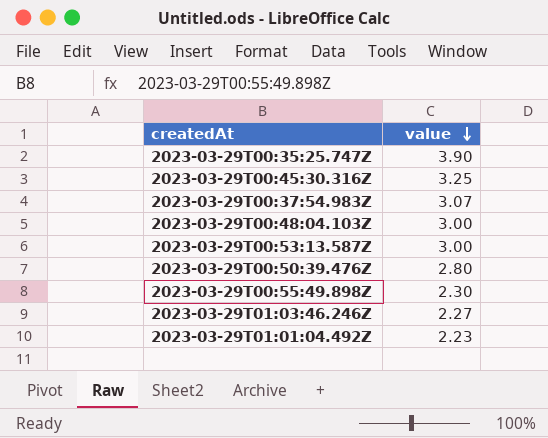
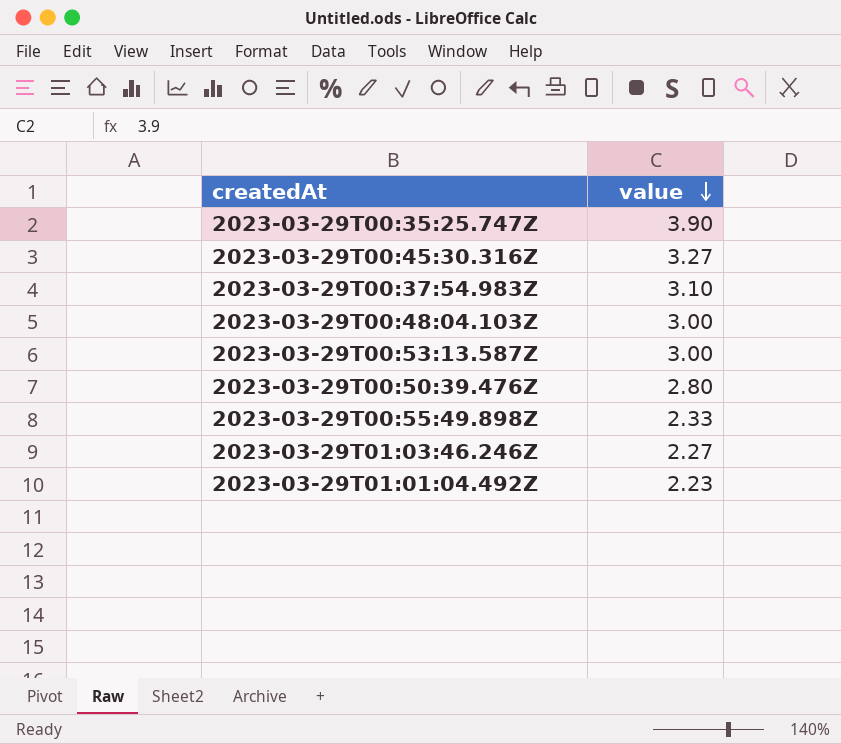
2023-03-29T00:45:30.316Z | value: 3.25 -> 3.27
2023-03-29T00:37:54.983Z | value: 3.07 -> 3.10
2023-03-29T00:55:49.898Z | value: 2.30 -> 2.33

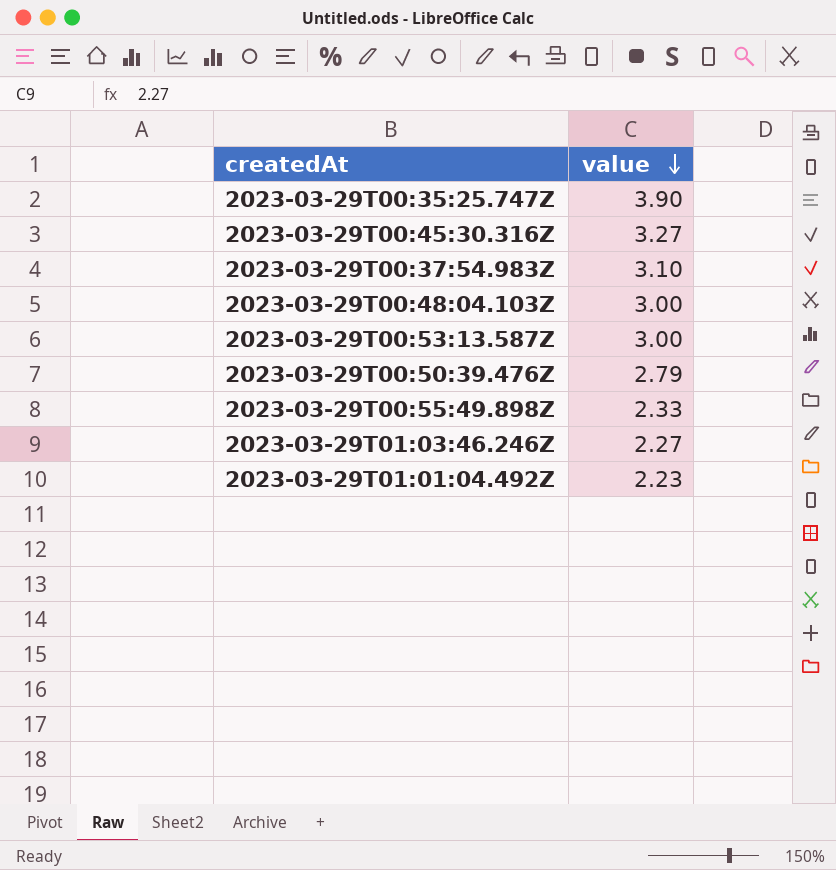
2023-03-29T00:50:39.476Z | value: 2.80 -> 2.79

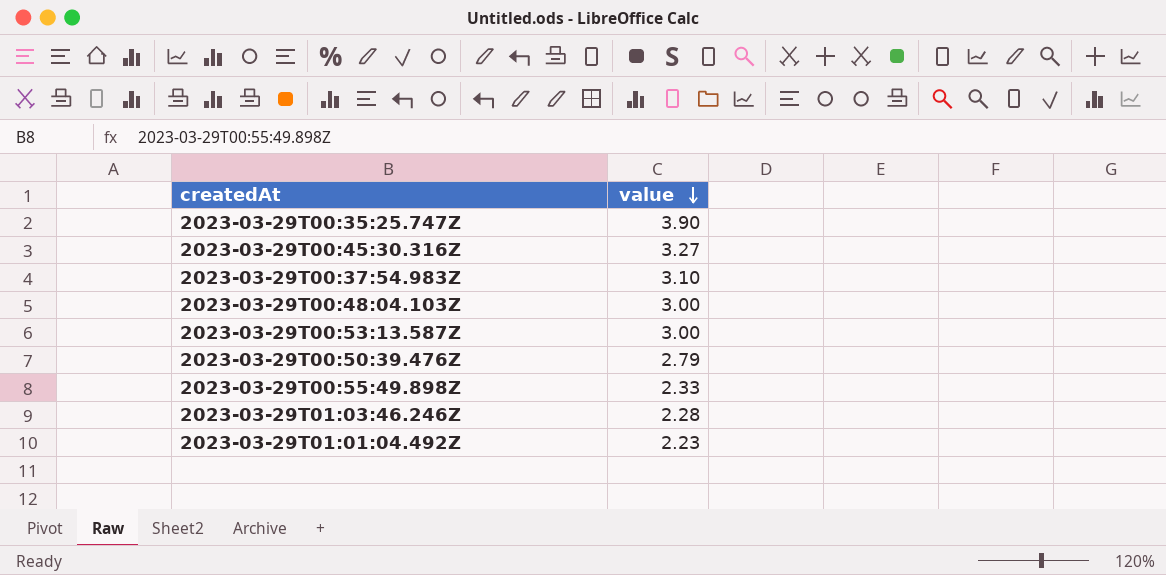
2023-03-29T01:03:46.246Z | value: 2.27 -> 2.28

